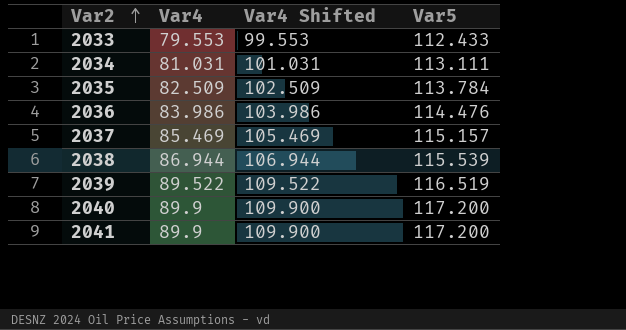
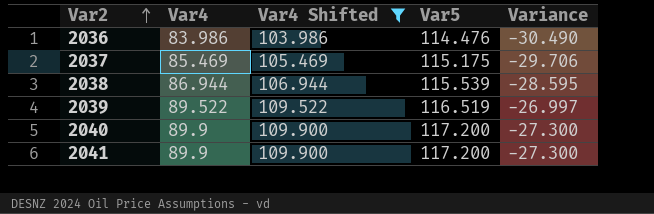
filter: none -> Var4 Shifted >= 103.986
column Variance | formula: none -> [Var4] - [Var5]
2037 | Var5: 115.157 -> 115.175

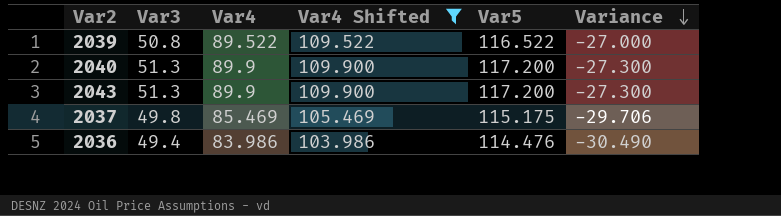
row order: Var2 ascending -> Variance descending
column Var3 | position: none -> 2
row 2038: 86.944 | 106.944 | 115.539 | -28.595 -> none
row 2041: 89.9 | 109.900 | 117.200 | -27.300 -> none
2039 | Var5: 116.519 -> 116.522
2039 | Variance: -26.997 -> -27.000
row 2043: none -> 51.3 | 89.9 | 109.900 | 117.200 | -27.300

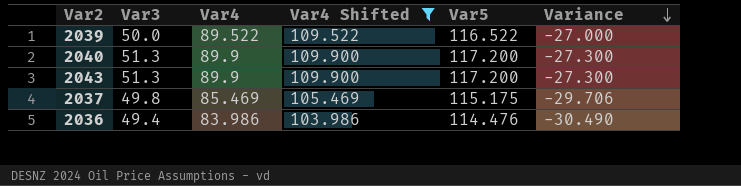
2039 | Var3: 50.8 -> 50.0

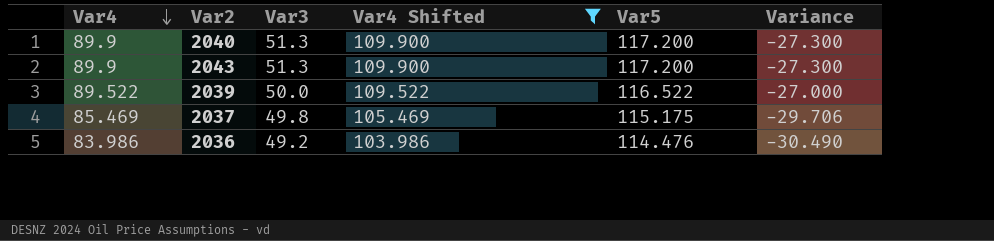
row order: Variance descending -> Var4 descending
column Var4 | position: 3 -> 1
2036 | Var3: 49.4 -> 49.2

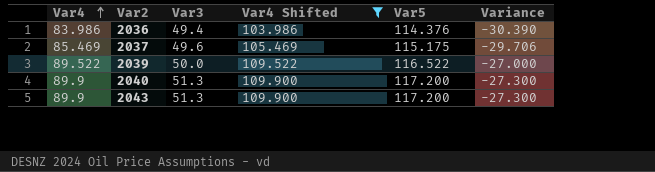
row order: Var4 descending -> Var4 ascending
2036 | Var3: 49.2 -> 49.4
2036 | Var5: 114.476 -> 114.376
2036 | Variance: -30.490 -> -30.390
2037 | Var3: 49.8 -> 49.6

